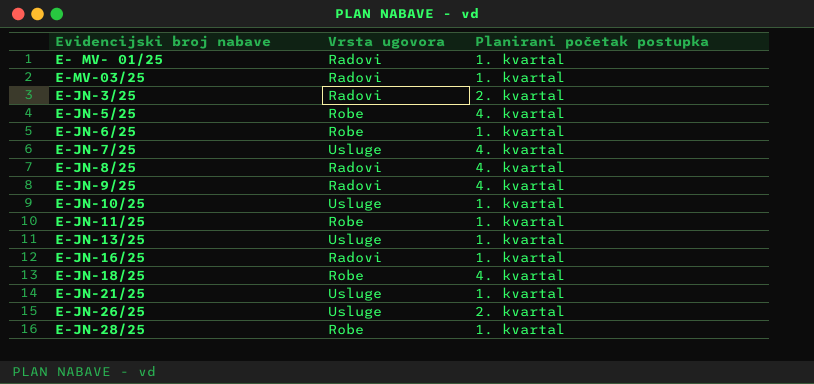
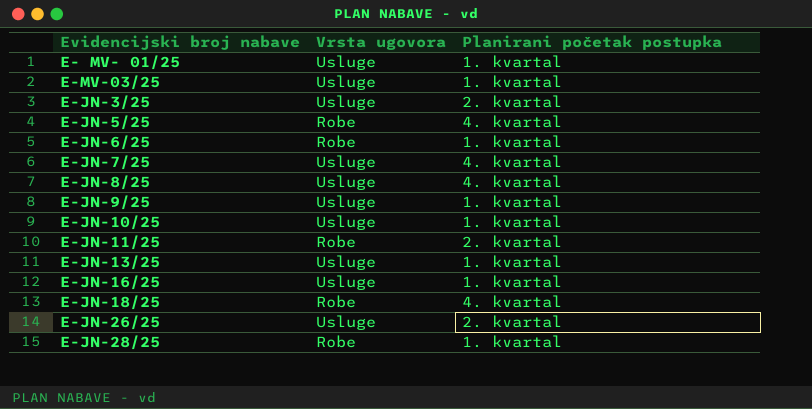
row E-JN-21/25: Usluge | 1. kvartal -> none
E- MV- 01/25 | Vrsta ugovora: Radovi -> Usluge
E-MV-03/25 | Vrsta ugovora: Radovi -> Usluge
E-JN-3/25 | Vrsta ugovora: Radovi -> Usluge
E-JN-8/25 | Vrsta ugovora: Radovi -> Usluge
E-JN-9/25 | Vrsta ugovora: Radovi -> Usluge
E-JN-9/25 | Planirani početak postupka: 4. kvartal -> 1. kvartal
E-JN-11/25 | Planirani početak postupka: 1. kvartal -> 2. kvartal
E-JN-16/25 | Vrsta ugovora: Radovi -> Usluge

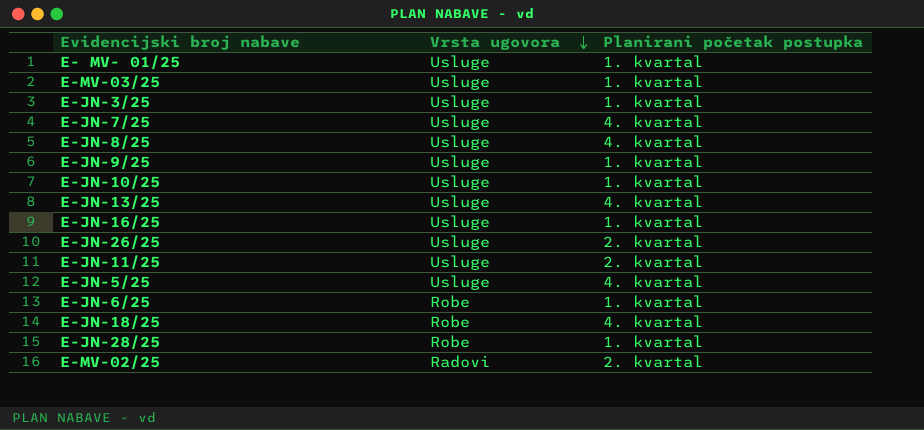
row order: none -> Vrsta ugovora descending
E-JN-3/25 | Planirani početak postupka: 2. kvartal -> 1. kvartal
E-JN-13/25 | Planirani početak postupka: 1. kvartal -> 4. kvartal
E-JN-11/25 | Vrsta ugovora: Robe -> Usluge
E-JN-5/25 | Vrsta ugovora: Robe -> Usluge
row E-MV-02/25: none -> Radovi | 2. kvartal

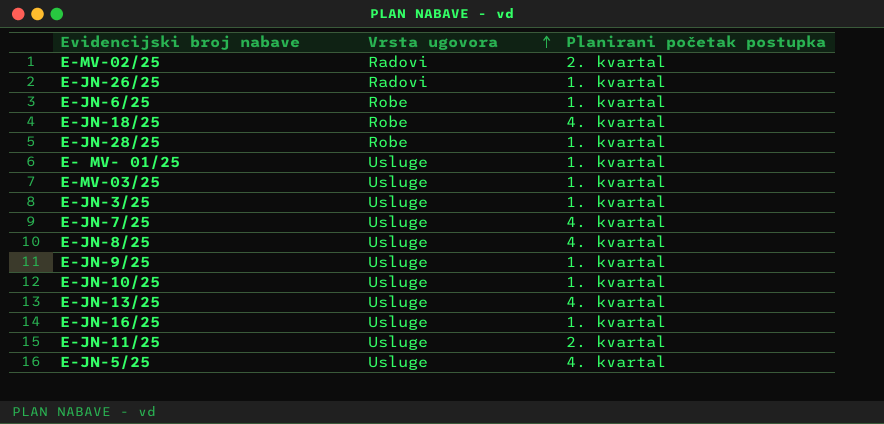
row order: Vrsta ugovora descending -> Vrsta ugovora ascending
E-JN-26/25 | Vrsta ugovora: Usluge -> Radovi
E-JN-26/25 | Planirani početak postupka: 2. kvartal -> 1. kvartal

